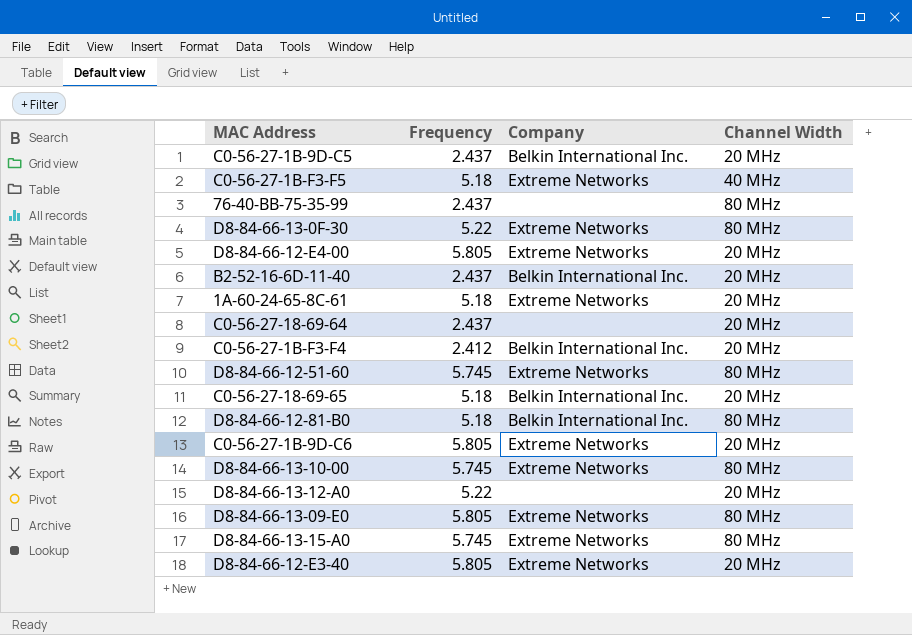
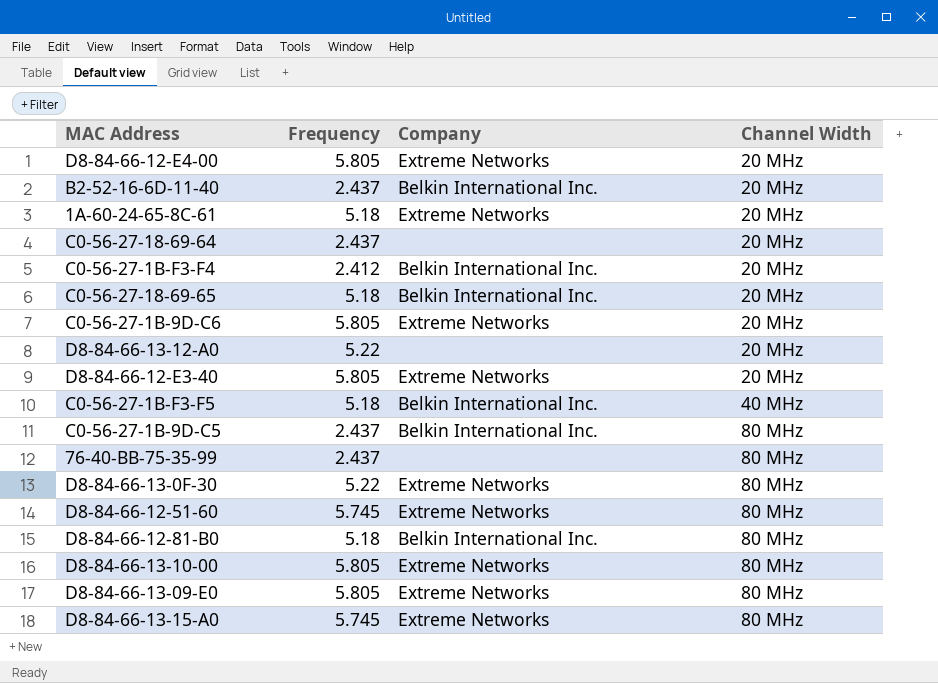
row order: none -> Channel Width ascending
C0-56-27-1B-F3-F5 | Company: Extreme Networks -> Belkin International Inc.
C0-56-27-1B-9D-C5 | Channel Width: 20 MHz -> 80 MHz
D8-84-66-13-10-00 | Frequency: 5.745 -> 5.805

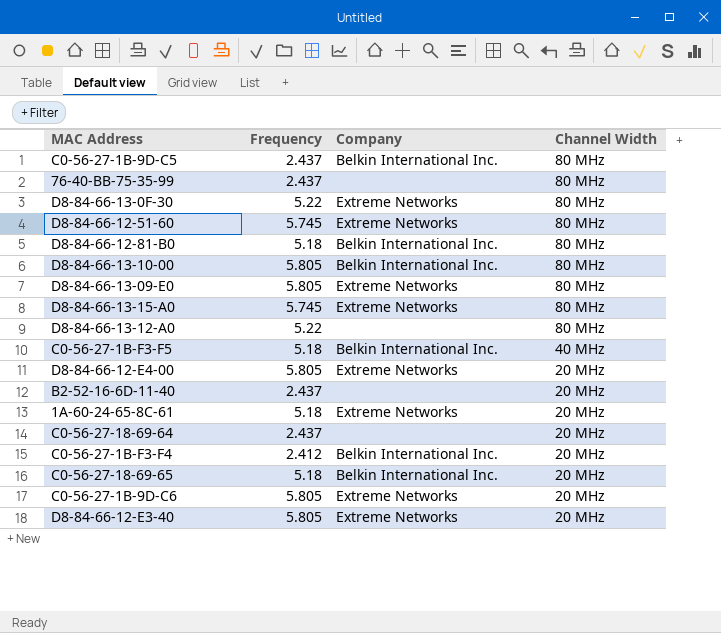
row order: Channel Width ascending -> Channel Width descending
D8-84-66-13-10-00 | Company: Extreme Networks -> Belkin International Inc.
D8-84-66-13-12-A0 | Channel Width: 20 MHz -> 80 MHz
B2-52-16-6D-11-40 | Company: Belkin International Inc. -> none

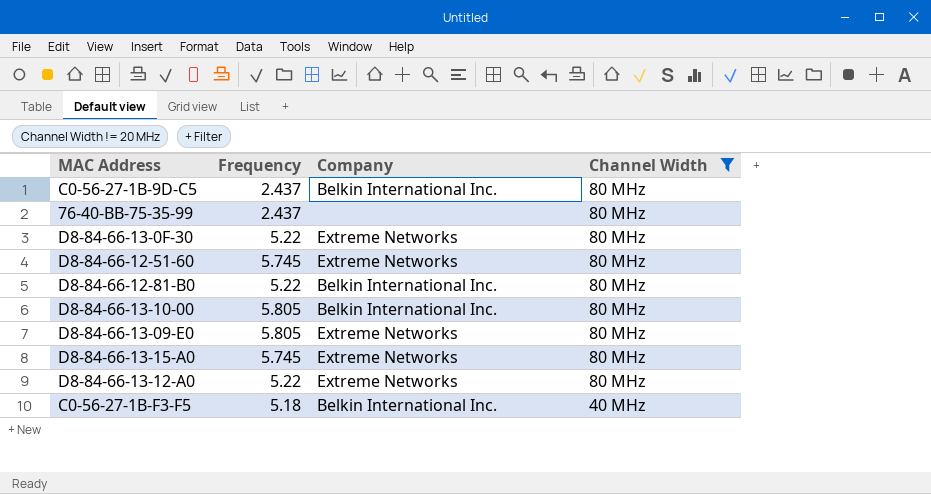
filter: none -> Channel Width != 20 MHz
D8-84-66-12-81-B0 | Frequency: 5.18 -> 5.22
D8-84-66-13-12-A0 | Company: none -> Extreme Networks

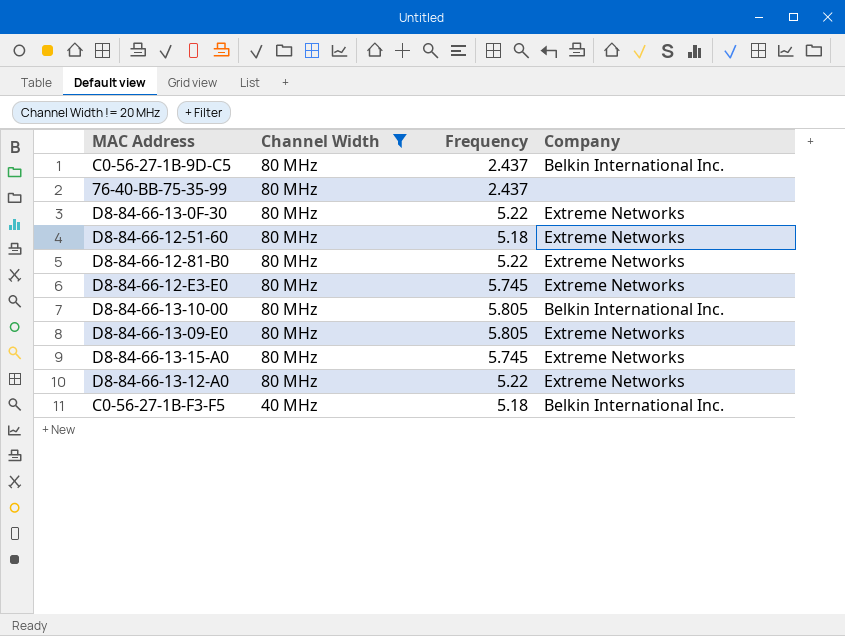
column Channel Width | position: 4 -> 2
D8-84-66-12-51-60 | Frequency: 5.745 -> 5.18
D8-84-66-12-81-B0 | Company: Belkin International Inc. -> Extreme Networks
row D8-84-66-12-E3-E0: none -> 80 MHz | 5.745 | Extreme Networks

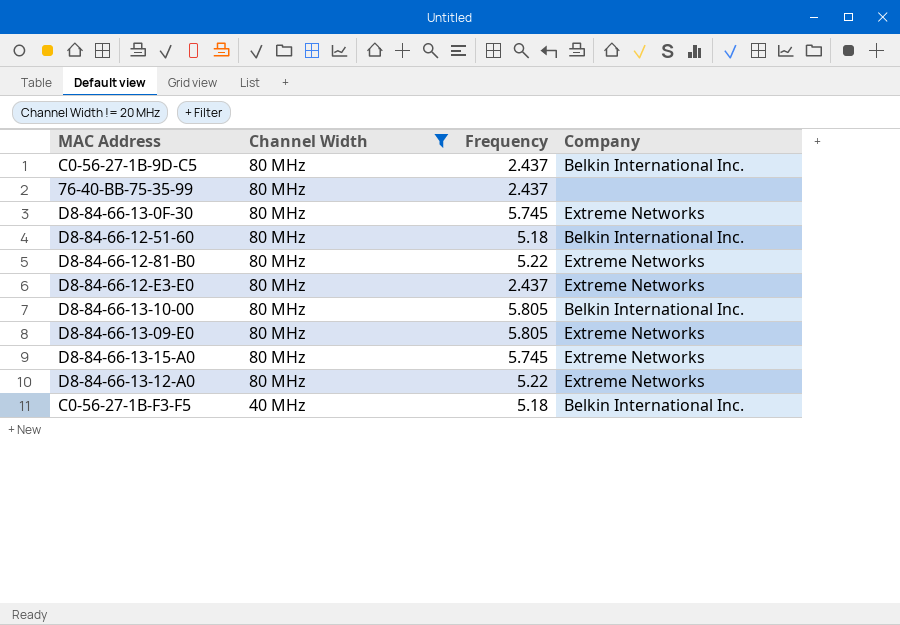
D8-84-66-13-0F-30 | Frequency: 5.22 -> 5.745
D8-84-66-12-51-60 | Company: Extreme Networks -> Belkin International Inc.
D8-84-66-12-E3-E0 | Frequency: 5.745 -> 2.437

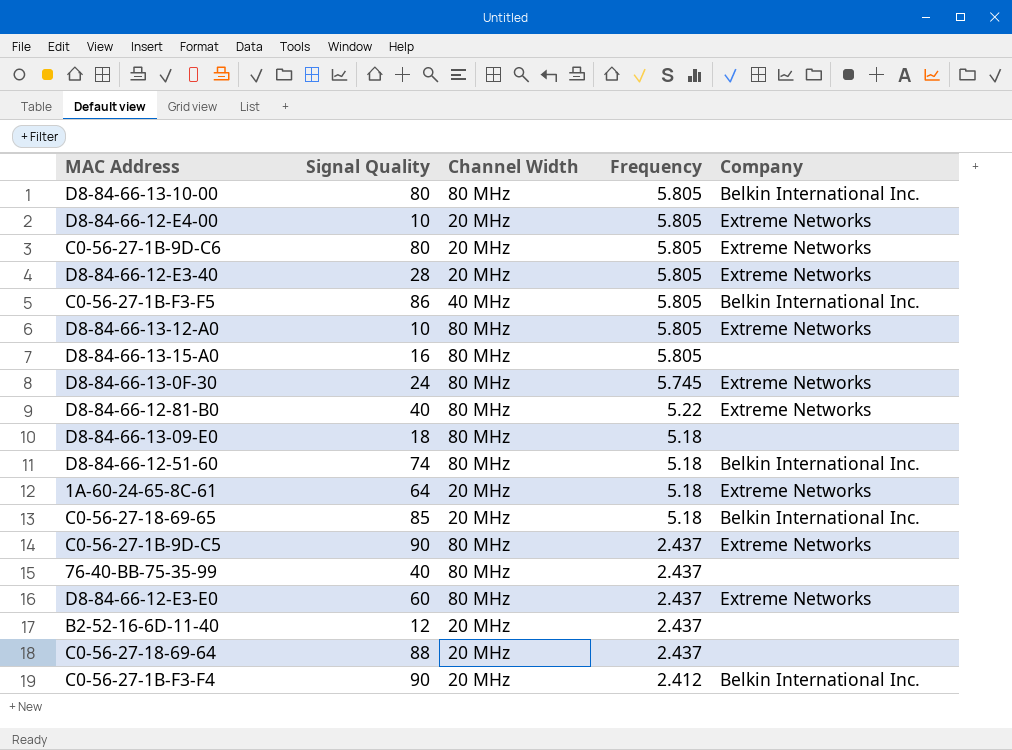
filter: Channel Width != 20 MHz -> none
row order: Channel Width descending -> Frequency descending
column Signal Quality | position: none -> 2
C0-56-27-1B-F3-F5 | Frequency: 5.18 -> 5.805
D8-84-66-13-12-A0 | Frequency: 5.22 -> 5.805
D8-84-66-13-15-A0 | Frequency: 5.745 -> 5.805
D8-84-66-13-15-A0 | Company: Extreme Networks -> none
D8-84-66-13-09-E0 | Frequency: 5.805 -> 5.18
D8-84-66-13-09-E0 | Company: Extreme Networks -> none
C0-56-27-1B-9D-C5 | Company: Belkin International Inc. -> Extreme Networks

